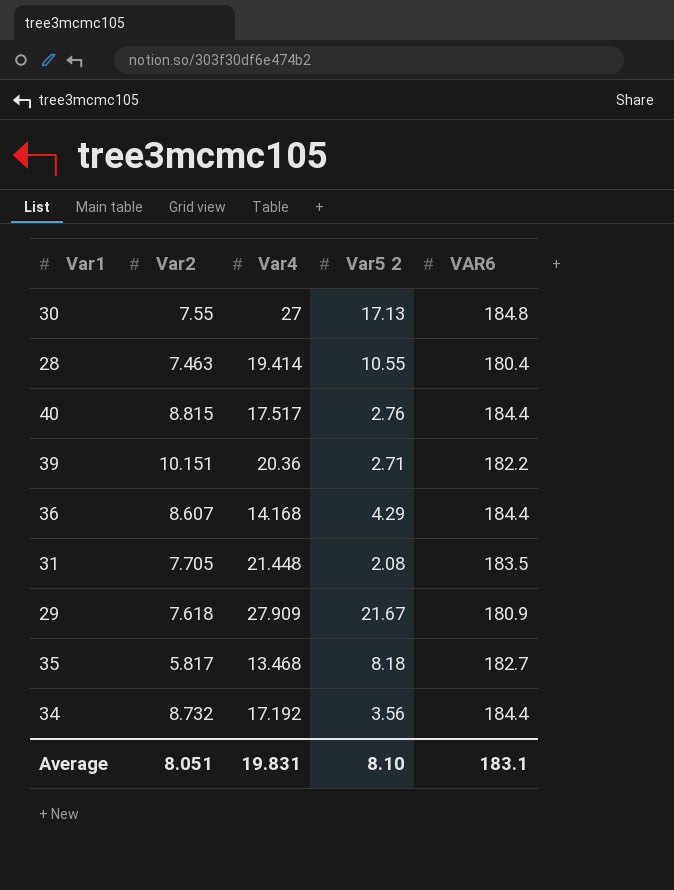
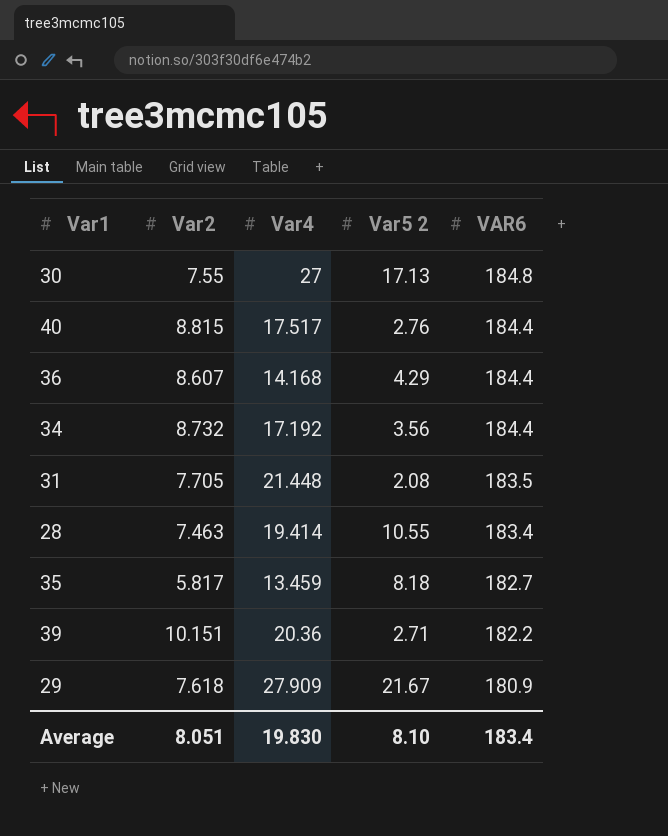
row order: none -> VAR6 descending
28 | VAR6: 180.4 -> 183.4
35 | Var4: 13.468 -> 13.459
Average | Var4: 19.831 -> 19.830
Average | VAR6: 183.1 -> 183.4

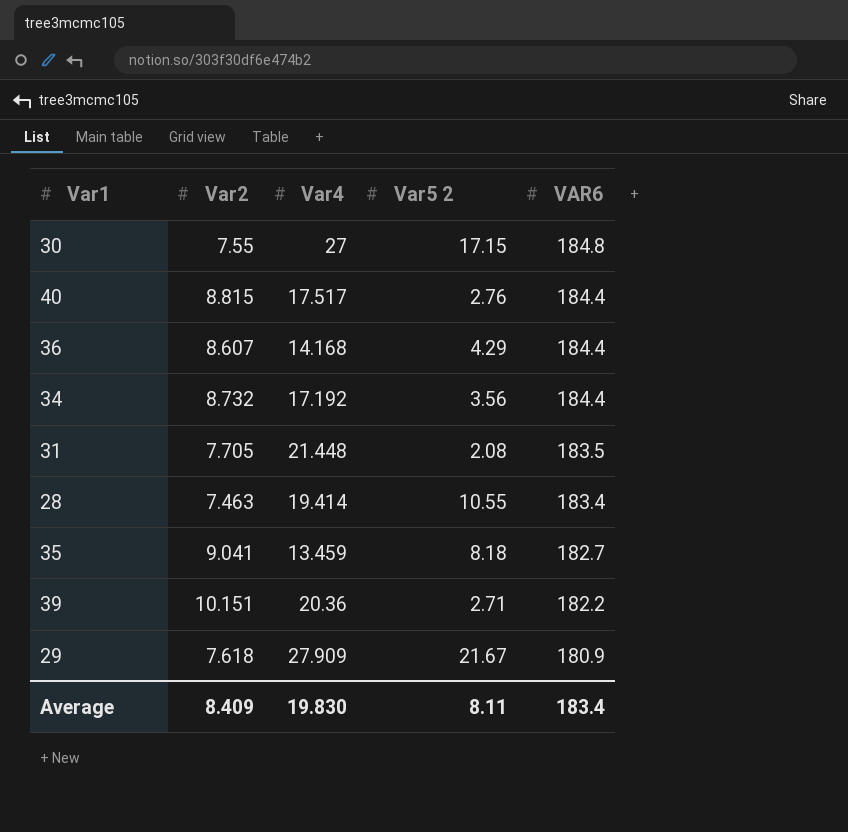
30 | Var5 2: 17.13 -> 17.15
35 | Var2: 5.817 -> 9.041
Average | Var2: 8.051 -> 8.409
Average | Var5 2: 8.10 -> 8.11

